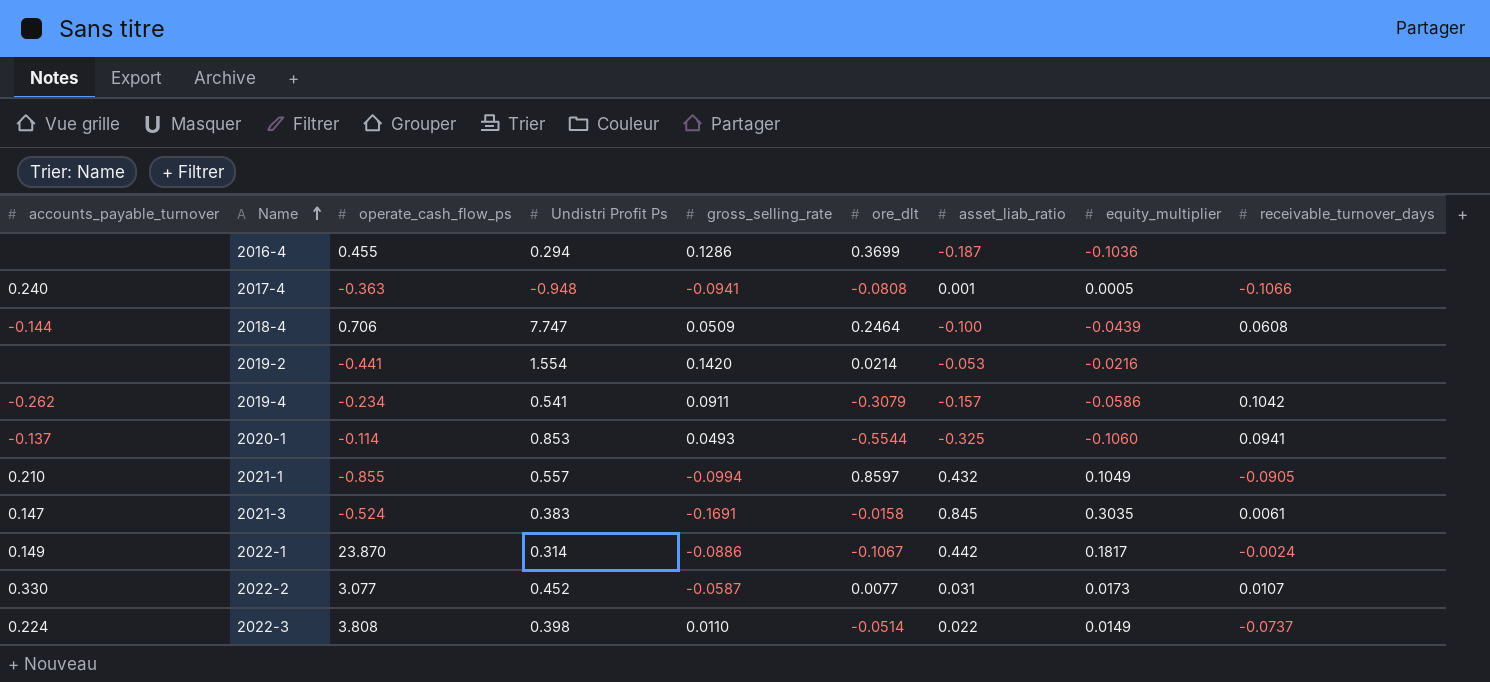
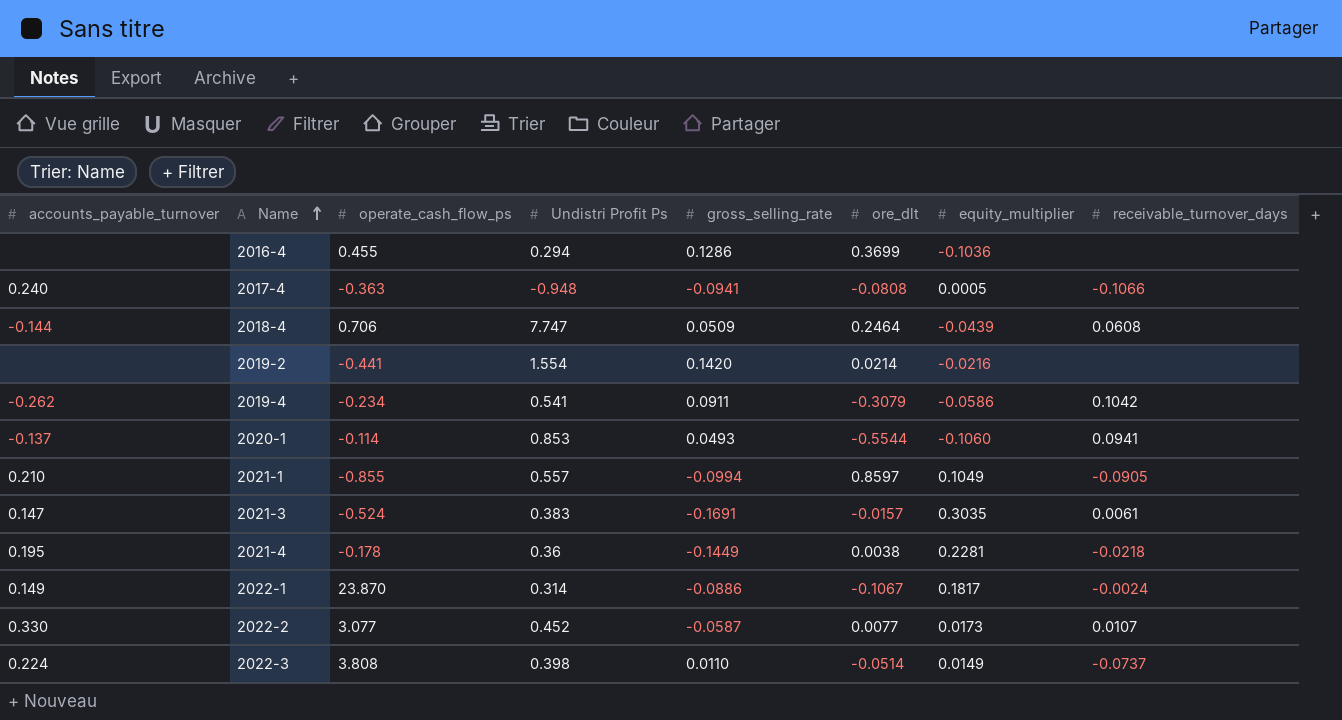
column asset_liab_ratio | position: 7 -> none
2021-3 | ore_dlt: -0.0158 -> -0.0157
row 2021-4: none -> 0.195 | -0.178 | 0.36 | -0.1449 | 0.0038 | 0.2281 | -0.0218

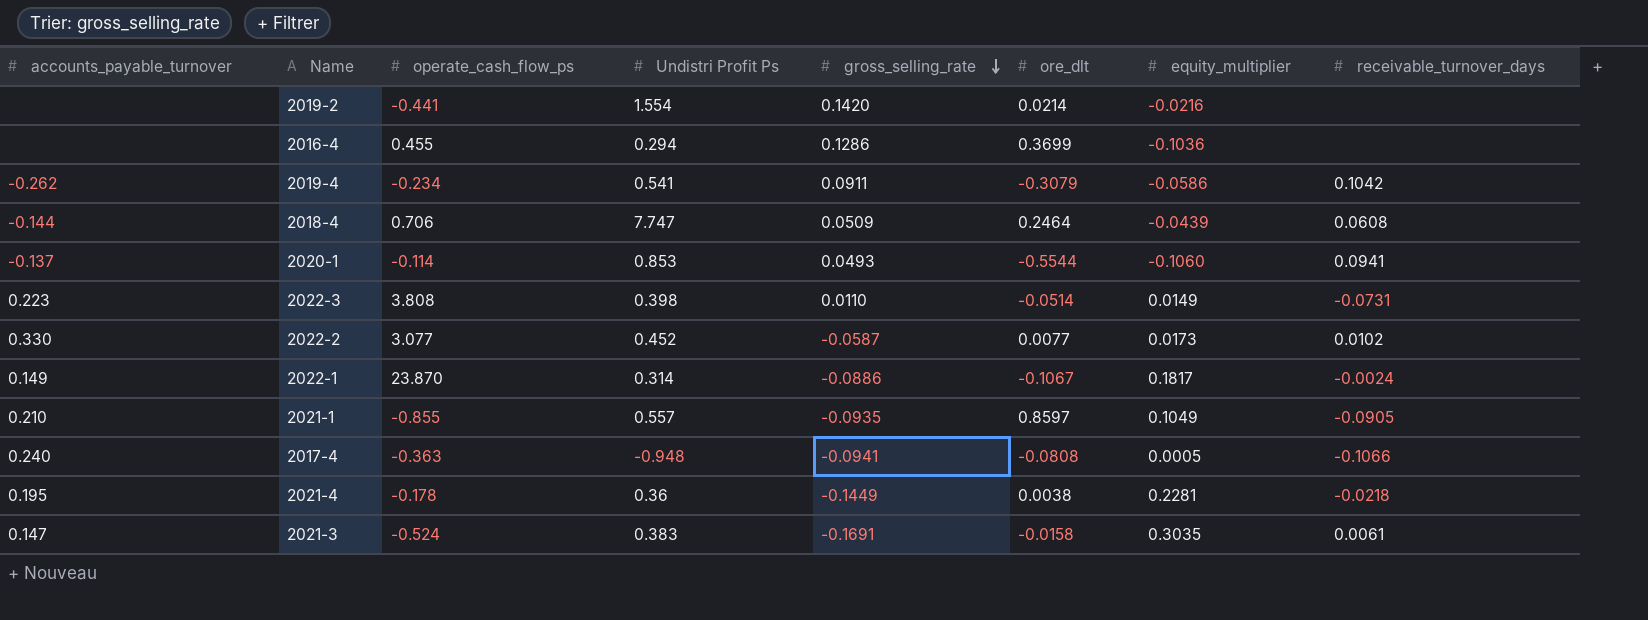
row order: Name ascending -> gross_selling_rate descending
2022-3 | accounts_payable_turnover: 0.224 -> 0.223
2022-3 | receivable_turnover_days: -0.0737 -> -0.0731
2022-2 | receivable_turnover_days: 0.0107 -> 0.0102
2021-1 | gross_selling_rate: -0.0994 -> -0.0935
2021-3 | ore_dlt: -0.0157 -> -0.0158

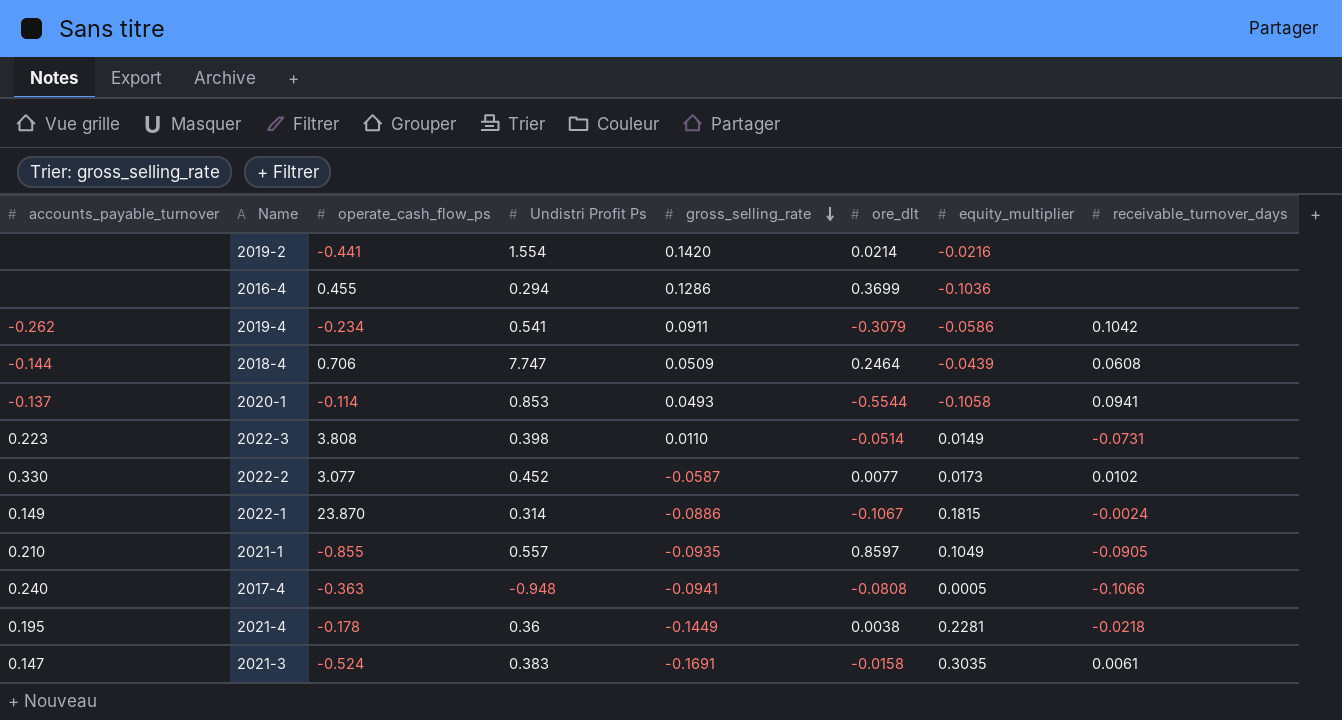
2020-1 | equity_multiplier: -0.1060 -> -0.1058
2022-1 | equity_multiplier: 0.1817 -> 0.1815

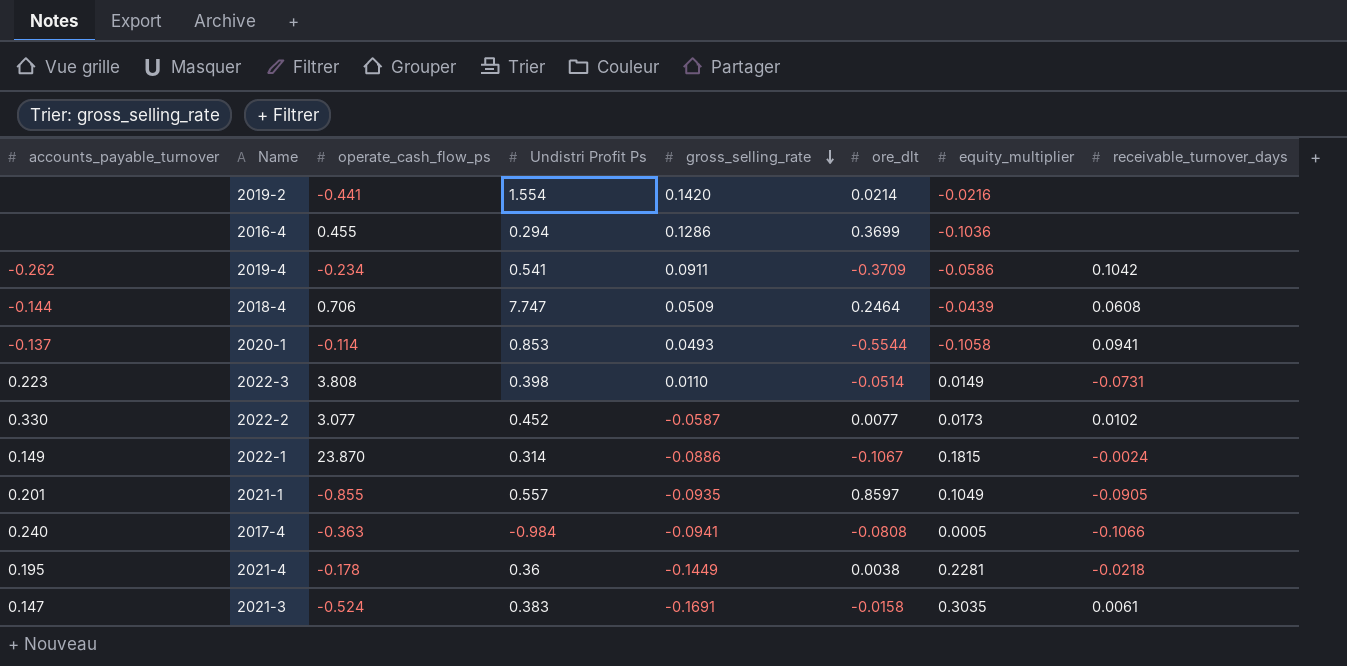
2019-4 | ore_dlt: -0.3079 -> -0.3709
2021-1 | accounts_payable_turnover: 0.210 -> 0.201
2017-4 | Undistri Profit Ps: -0.948 -> -0.984

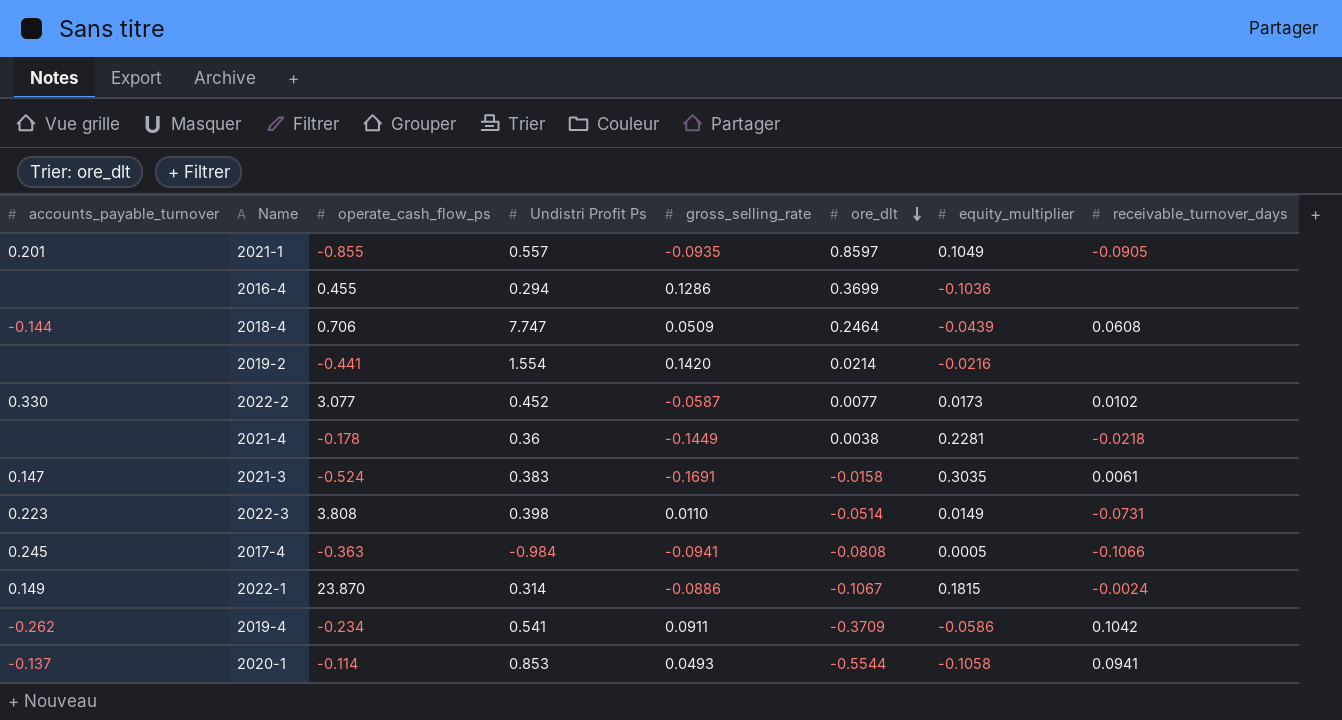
row order: gross_selling_rate descending -> ore_dlt descending
2021-4 | accounts_payable_turnover: 0.195 -> none
2017-4 | accounts_payable_turnover: 0.240 -> 0.245

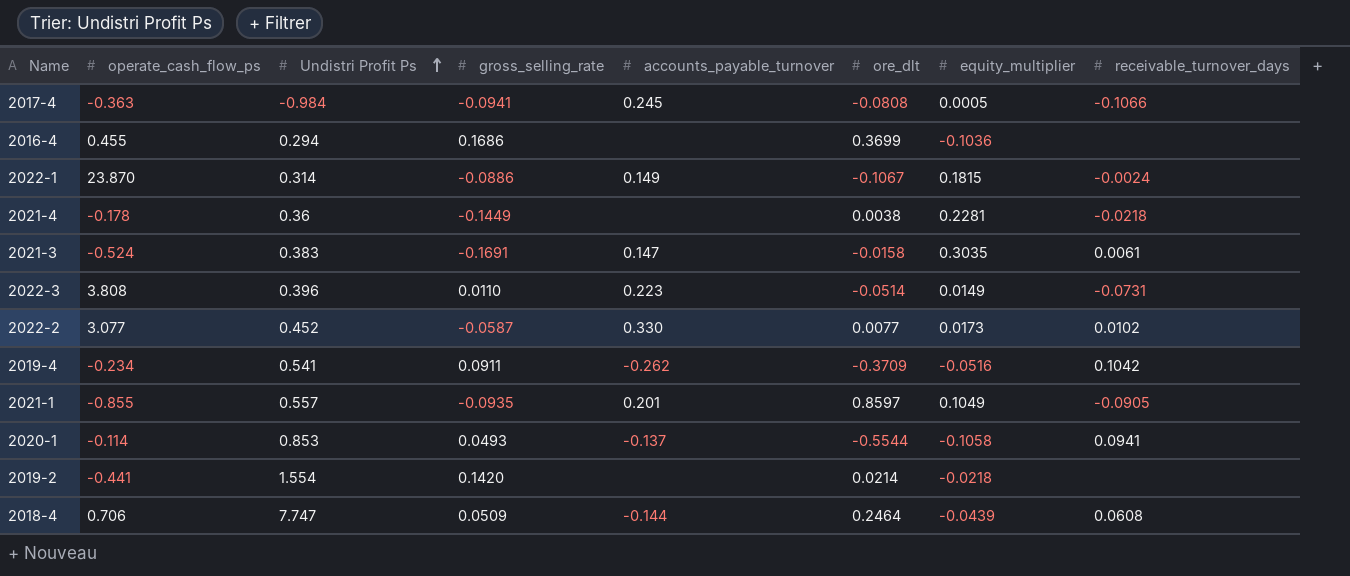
row order: ore_dlt descending -> Undistri Profit Ps ascending
column accounts_payable_turnover | position: 1 -> 5
2016-4 | gross_selling_rate: 0.1286 -> 0.1686
2022-3 | Undistri Profit Ps: 0.398 -> 0.396
2019-4 | equity_multiplier: -0.0586 -> -0.0516
2019-2 | equity_multiplier: -0.0216 -> -0.0218

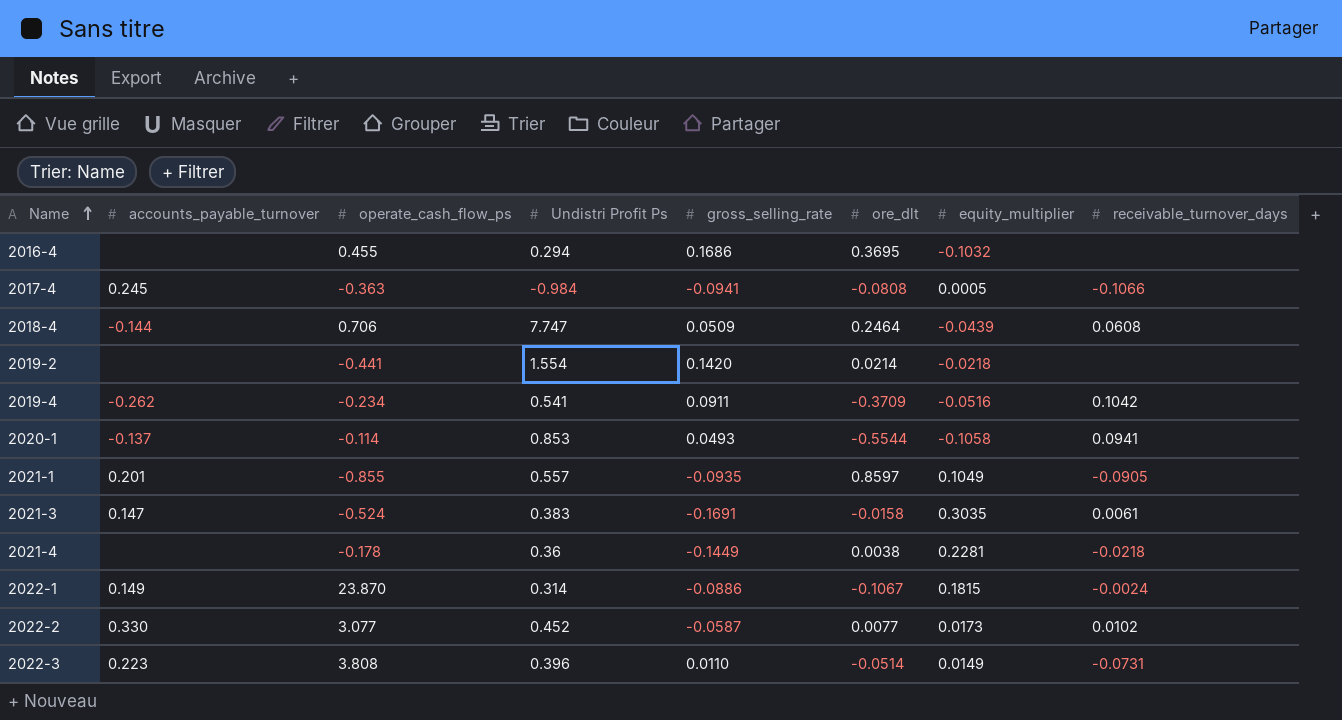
row order: Undistri Profit Ps ascending -> Name ascending
column accounts_payable_turnover | position: 5 -> 2
2016-4 | ore_dlt: 0.3699 -> 0.3695
2016-4 | equity_multiplier: -0.1036 -> -0.1032

